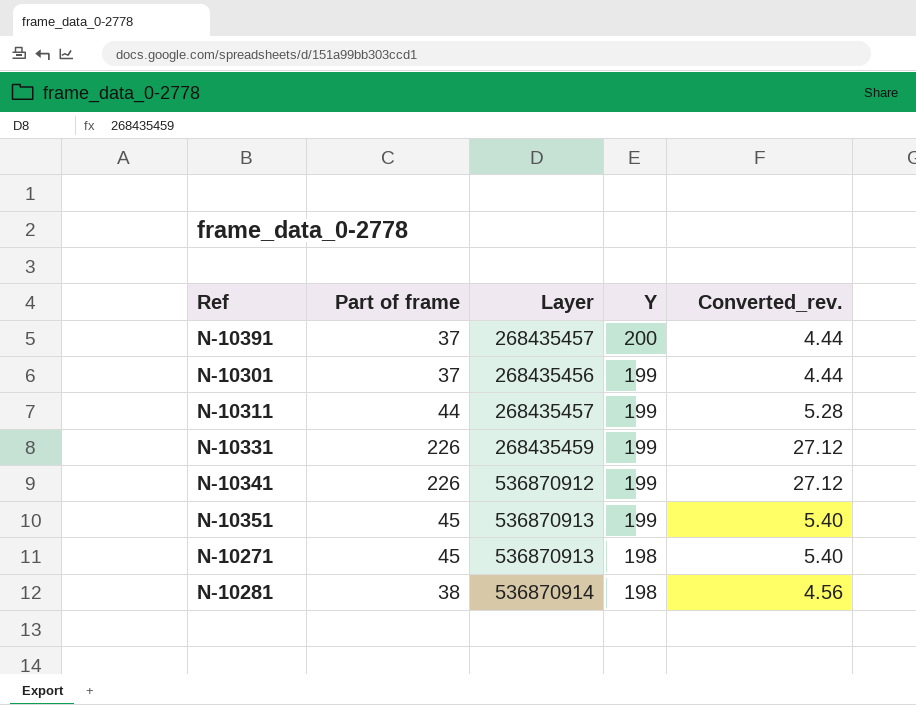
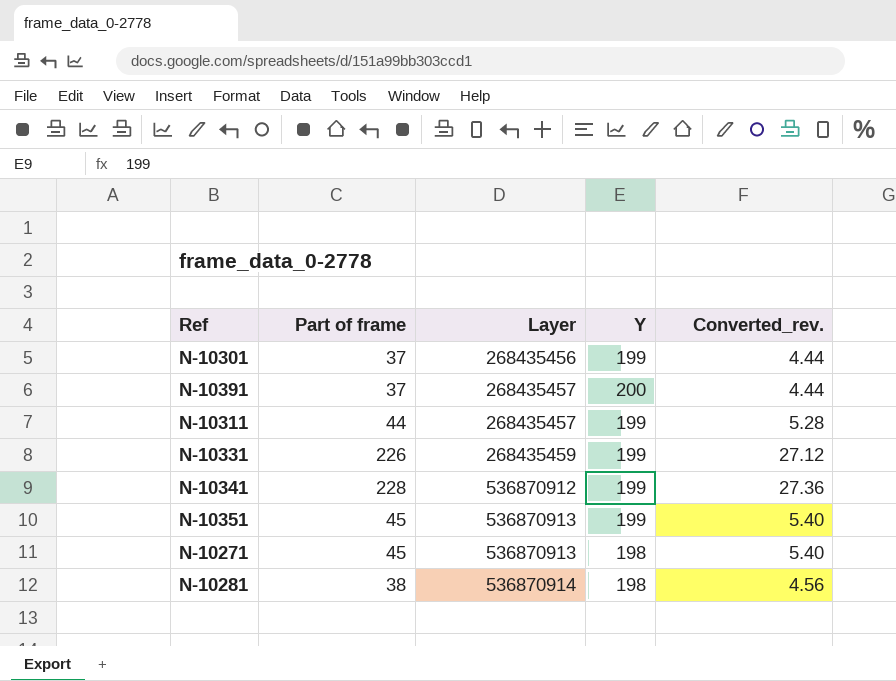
row order: Y descending -> Layer ascending
N-10341 | Part of frame: 226 -> 228
N-10341 | Converted_rev.: 27.12 -> 27.36

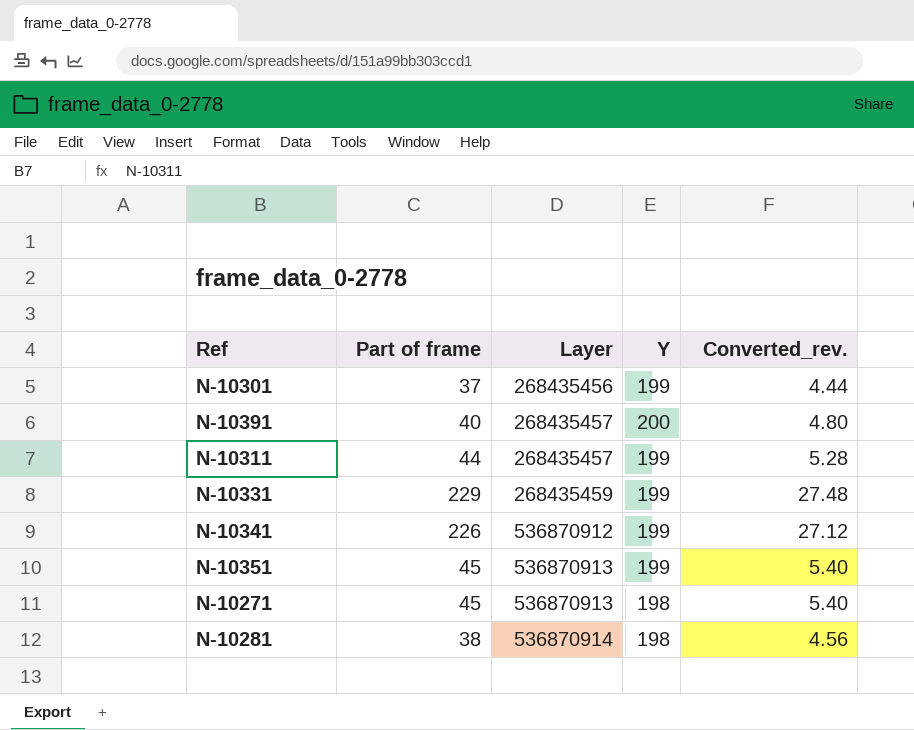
N-10391 | Part of frame: 37 -> 40
N-10391 | Converted_rev.: 4.44 -> 4.80
N-10331 | Part of frame: 226 -> 229
N-10331 | Converted_rev.: 27.12 -> 27.48
N-10341 | Part of frame: 228 -> 226
N-10341 | Converted_rev.: 27.36 -> 27.12

